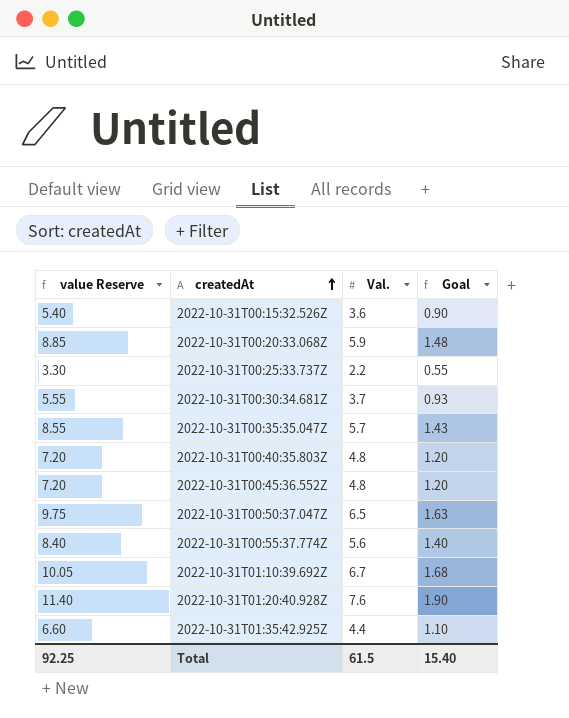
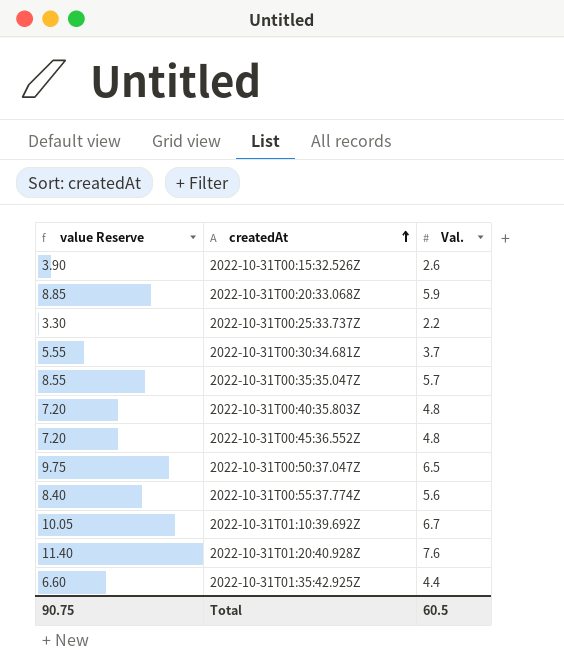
column Goal | formula: [Val.] * 0.25 -> none
2022-10-31T00:15:32.526Z | value Reserve: 5.40 -> 3.90
2022-10-31T00:15:32.526Z | Val.: 3.6 -> 2.6
Total | value Reserve: 92.25 -> 90.75
Total | Val.: 61.5 -> 60.5

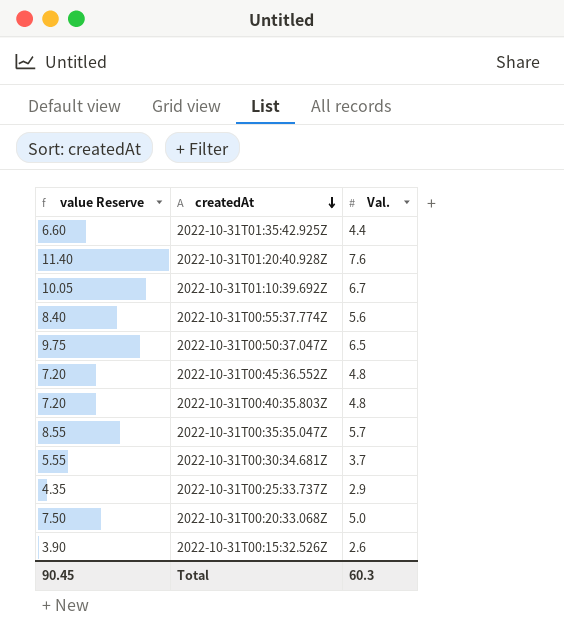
row order: createdAt ascending -> createdAt descending
2022-10-31T00:25:33.737Z | value Reserve: 3.30 -> 4.35
2022-10-31T00:25:33.737Z | Val.: 2.2 -> 2.9
2022-10-31T00:20:33.068Z | value Reserve: 8.85 -> 7.50
2022-10-31T00:20:33.068Z | Val.: 5.9 -> 5.0
Total | value Reserve: 90.75 -> 90.45
Total | Val.: 60.5 -> 60.3

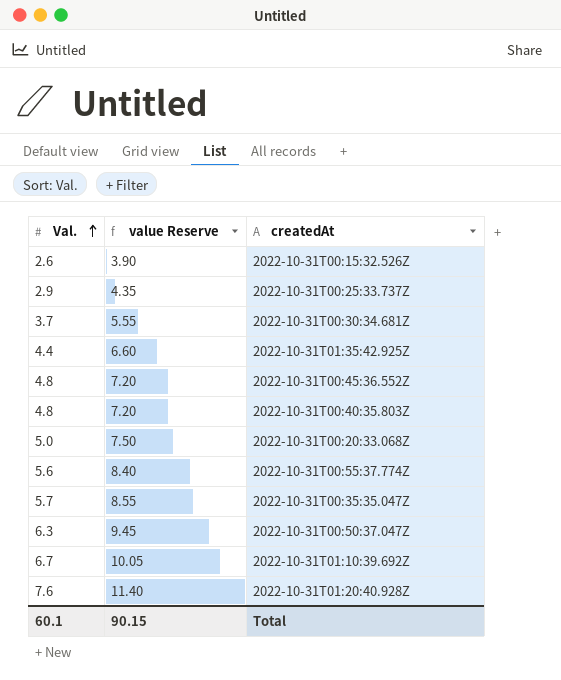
row order: createdAt descending -> Val. ascending
column Val. | position: 3 -> 1
2022-10-31T00:50:37.047Z | Val.: 6.5 -> 6.3
2022-10-31T00:50:37.047Z | value Reserve: 9.75 -> 9.45
Total | Val.: 60.3 -> 60.1
Total | value Reserve: 90.45 -> 90.15

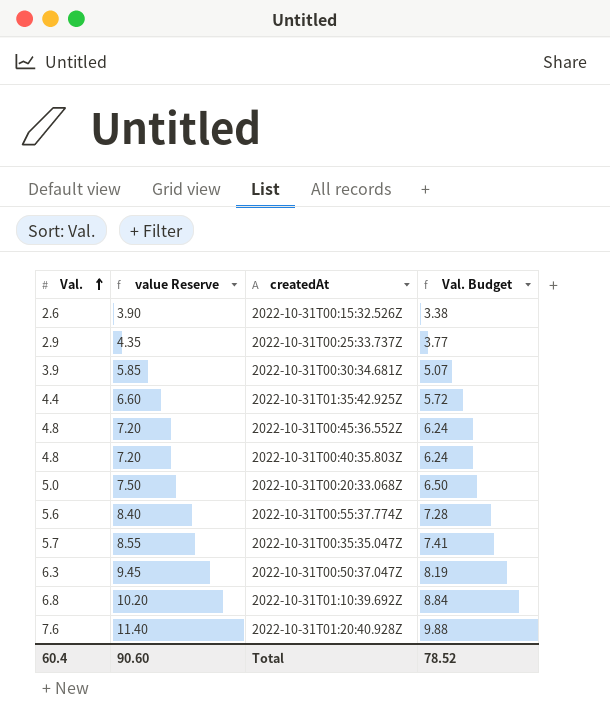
column Val. Budget | formula: none -> [Val.] * 1.3
2022-10-31T00:30:34.681Z | Val.: 3.7 -> 3.9
2022-10-31T00:30:34.681Z | value Reserve: 5.55 -> 5.85
2022-10-31T01:10:39.692Z | Val.: 6.7 -> 6.8
2022-10-31T01:10:39.692Z | value Reserve: 10.05 -> 10.20
Total | Val.: 60.1 -> 60.4
Total | value Reserve: 90.15 -> 90.60

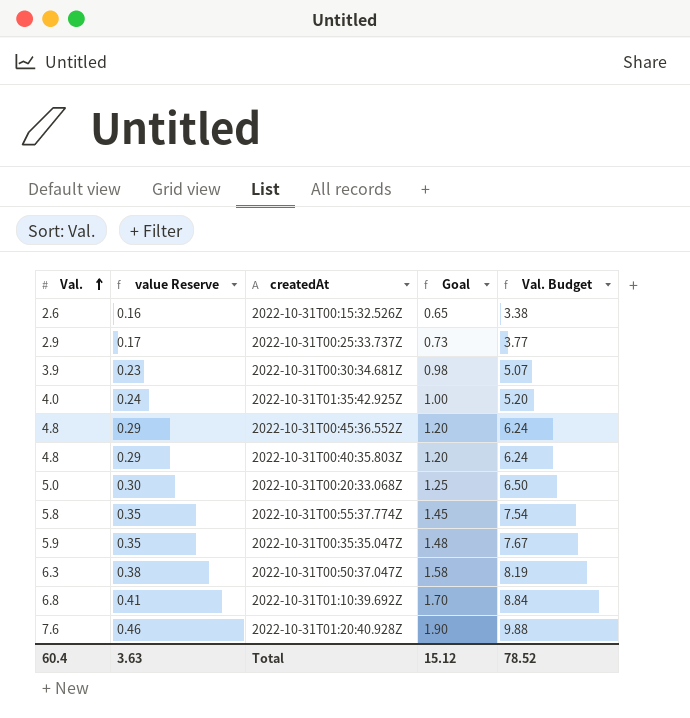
column value Reserve | formula: [Val.] * 1.5 -> [Val.] * 0.06
column Goal | formula: none -> [Val.] * 0.25
2022-10-31T01:35:42.925Z | Val.: 4.4 -> 4.0
2022-10-31T01:35:42.925Z | Val. Budget: 5.72 -> 5.20
2022-10-31T00:55:37.774Z | Val.: 5.6 -> 5.8
2022-10-31T00:55:37.774Z | Val. Budget: 7.28 -> 7.54
2022-10-31T00:35:35.047Z | Val.: 5.7 -> 5.9
2022-10-31T00:35:35.047Z | Val. Budget: 7.41 -> 7.67
Total | value Reserve: 90.60 -> 3.63

